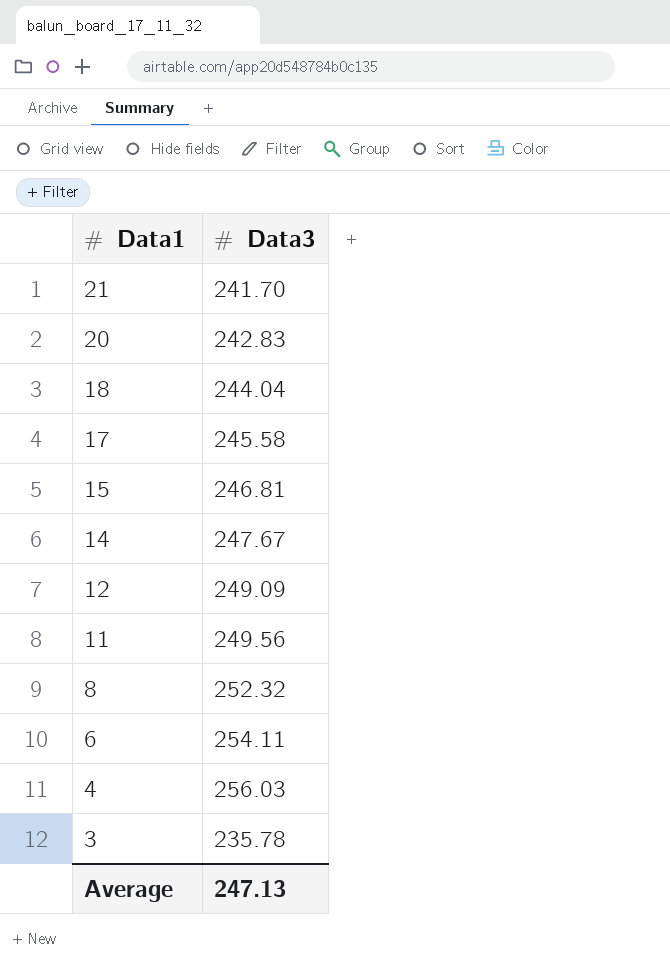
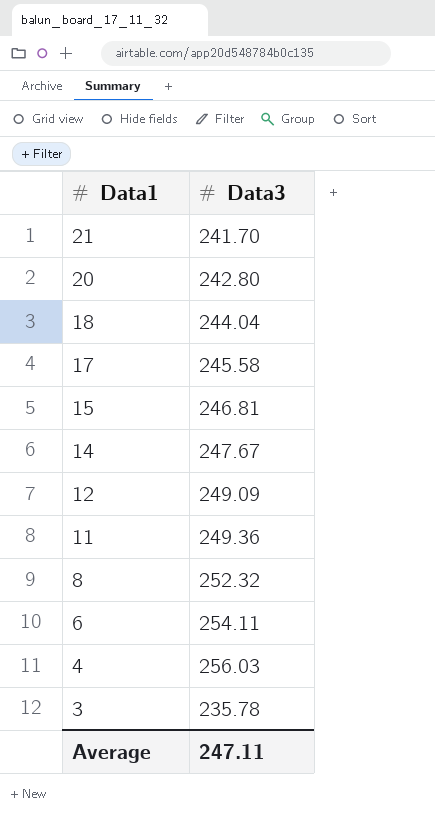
20 | Data3: 242.83 -> 242.80
11 | Data3: 249.56 -> 249.36
Average | Data3: 247.13 -> 247.11

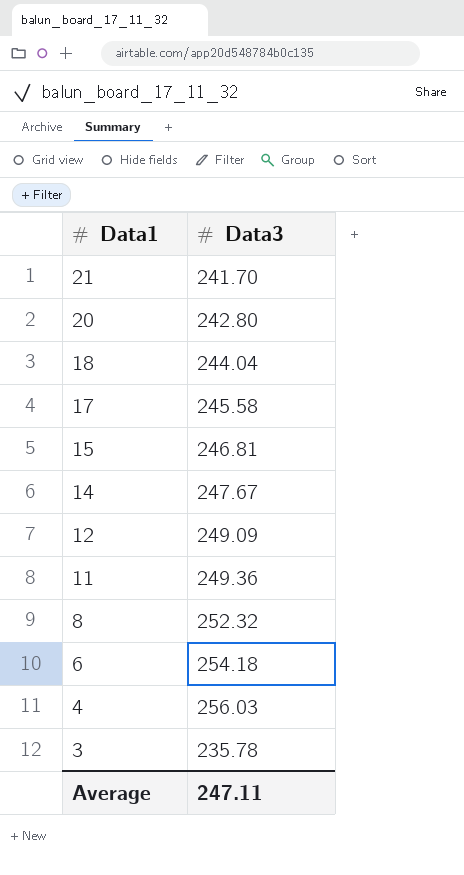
6 | Data3: 254.11 -> 254.18

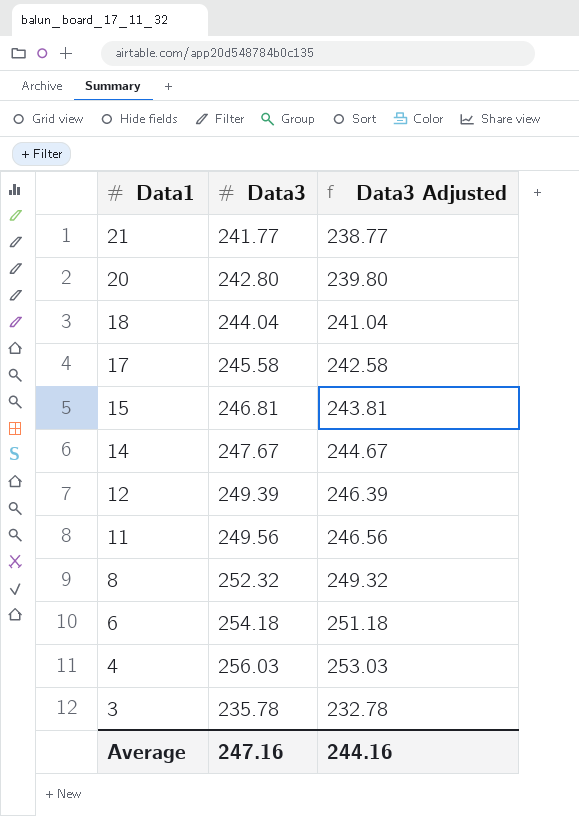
column Data3 Adjusted | formula: none -> [Data3] - 3
21 | Data3: 241.70 -> 241.77
12 | Data3: 249.09 -> 249.39
11 | Data3: 249.36 -> 249.56
Average | Data3: 247.11 -> 247.16

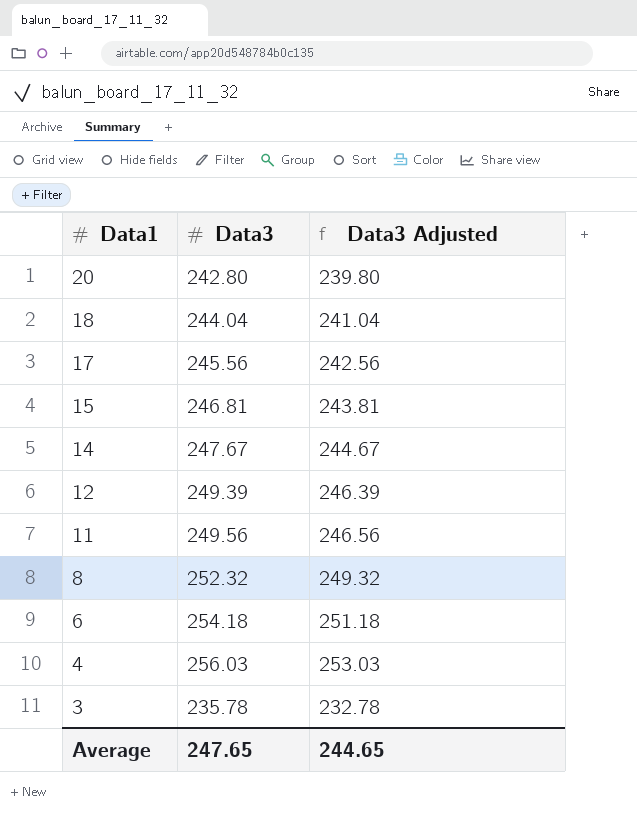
row 21: 241.77 | 238.77 -> none
17 | Data3: 245.58 -> 245.56
17 | Data3 Adjusted: 242.58 -> 242.56
Average | Data3: 247.16 -> 247.65
Average | Data3 Adjusted: 244.16 -> 244.65

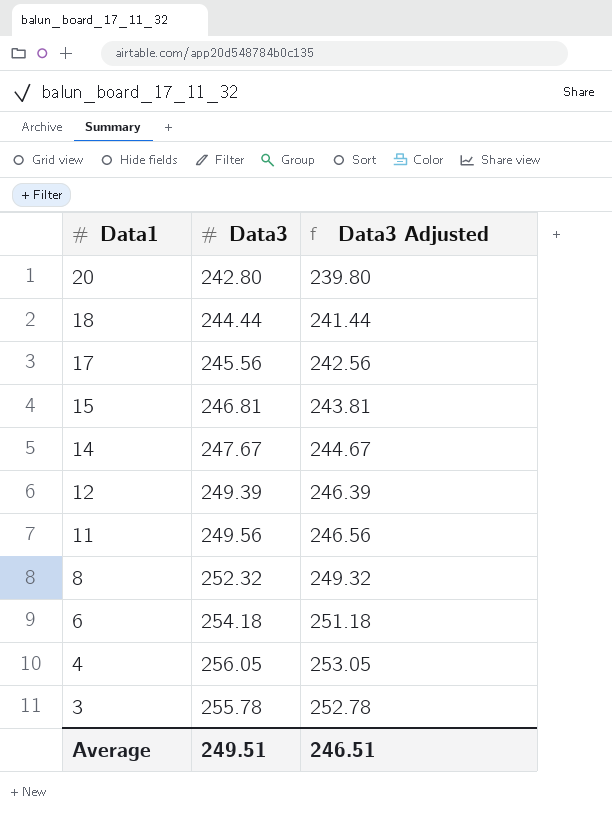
18 | Data3: 244.04 -> 244.44
18 | Data3 Adjusted: 241.04 -> 241.44
4 | Data3: 256.03 -> 256.05
4 | Data3 Adjusted: 253.03 -> 253.05
3 | Data3: 235.78 -> 255.78
3 | Data3 Adjusted: 232.78 -> 252.78
Average | Data3: 247.65 -> 249.51
Average | Data3 Adjusted: 244.65 -> 246.51

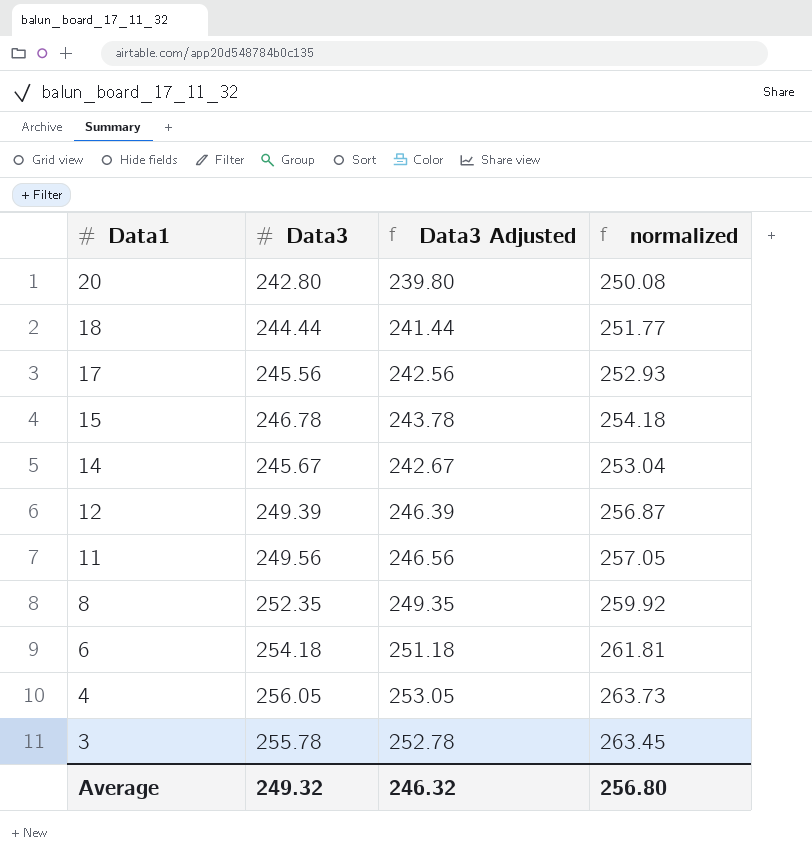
column normalized | formula: none -> [Data3] * 1.03
15 | Data3: 246.81 -> 246.78
15 | Data3 Adjusted: 243.81 -> 243.78
14 | Data3: 247.67 -> 245.67
14 | Data3 Adjusted: 244.67 -> 242.67
8 | Data3: 252.32 -> 252.35
8 | Data3 Adjusted: 249.32 -> 249.35
Average | Data3: 249.51 -> 249.32
Average | Data3 Adjusted: 246.51 -> 246.32

